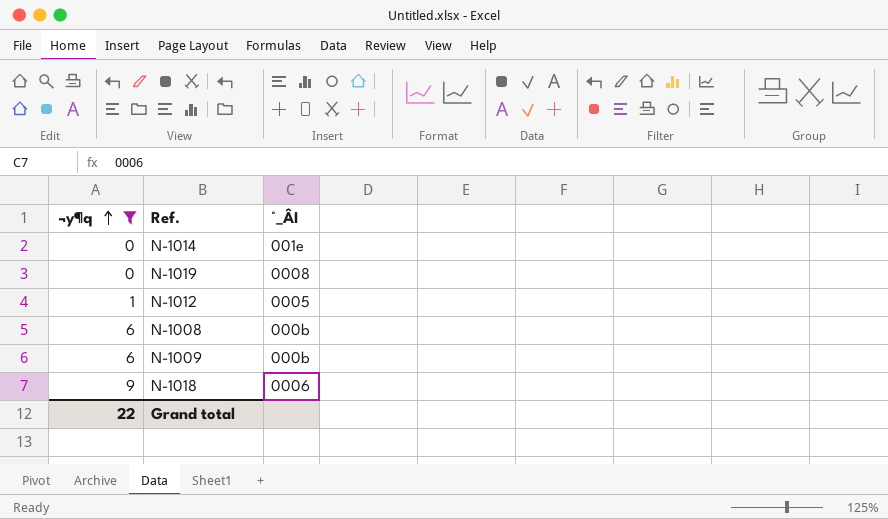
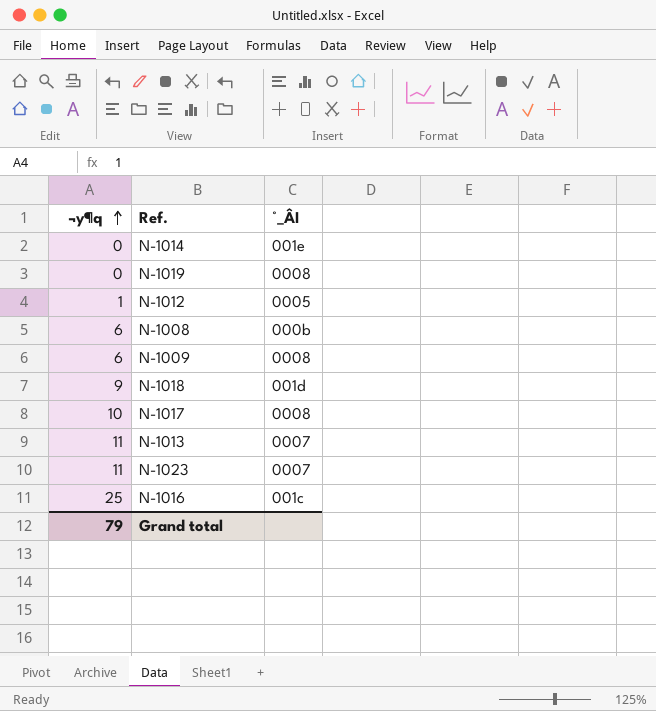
filter: ¬y¶q <= 9 -> none
N-1009 | °_ÂI: 000b -> 0008
N-1018 | °_ÂI: 0006 -> 001d
Grand total | ¬y¶q: 22 -> 79

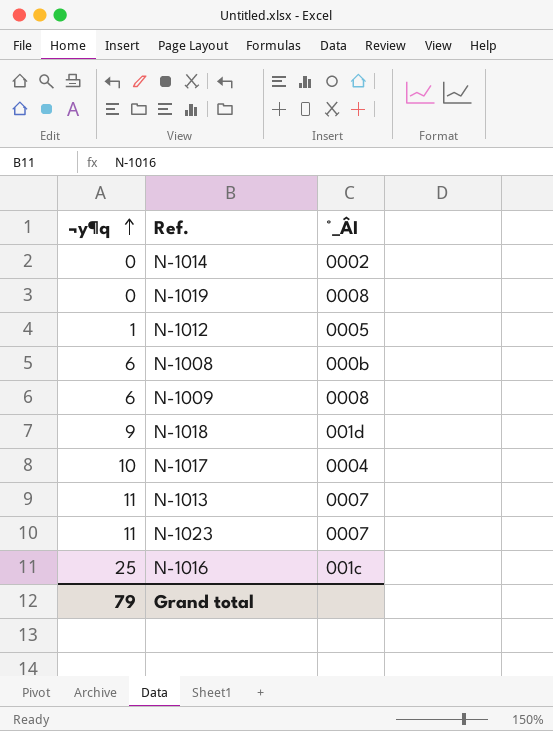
N-1014 | °_ÂI: 001e -> 0002
N-1017 | °_ÂI: 0008 -> 0004

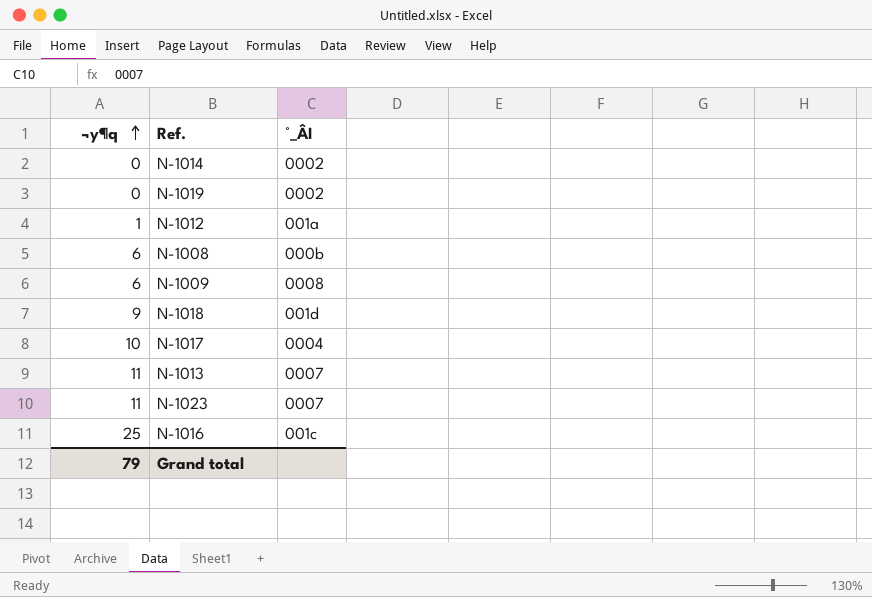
N-1019 | °_ÂI: 0008 -> 0002
N-1012 | °_ÂI: 0005 -> 001a

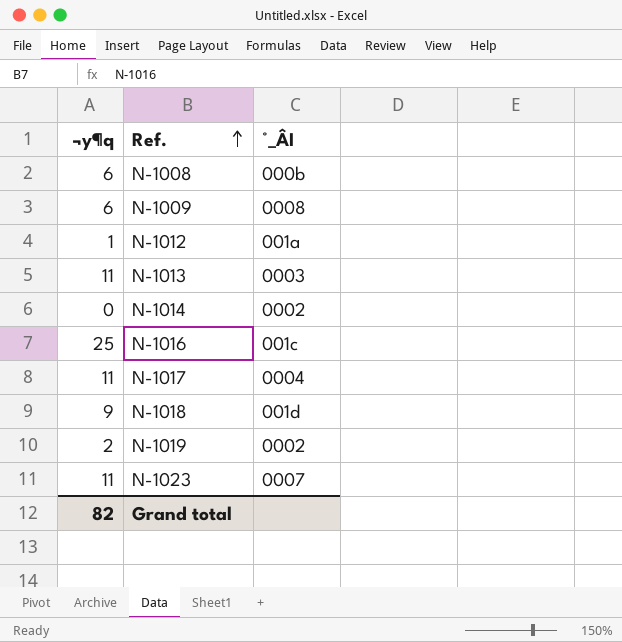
row order: ¬y¶q ascending -> Ref. ascending
N-1013 | °_ÂI: 0007 -> 0003
N-1017 | ¬y¶q: 10 -> 11
N-1019 | ¬y¶q: 0 -> 2
Grand total | ¬y¶q: 79 -> 82

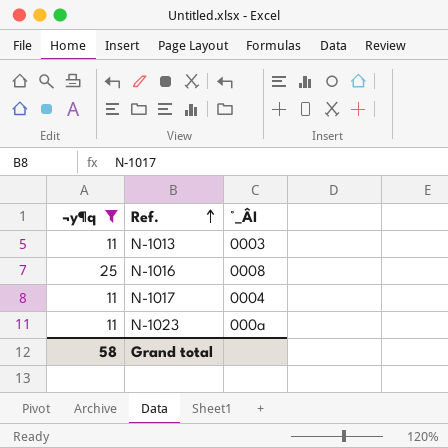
filter: none -> ¬y¶q >= 11
N-1016 | °_ÂI: 001c -> 0008
N-1023 | °_ÂI: 0007 -> 000a
Grand total | ¬y¶q: 82 -> 58

